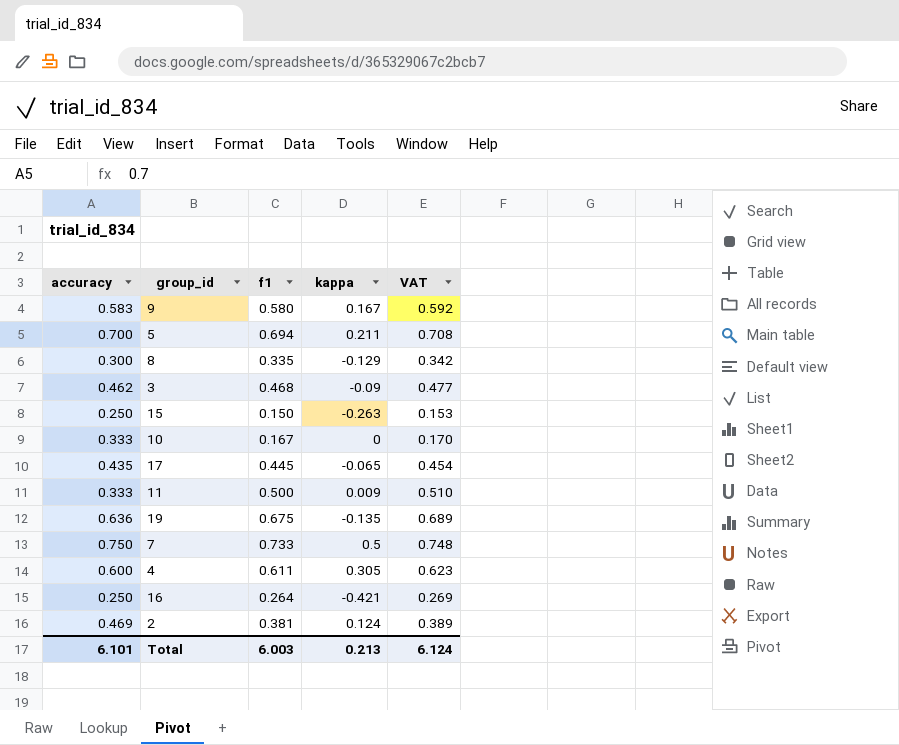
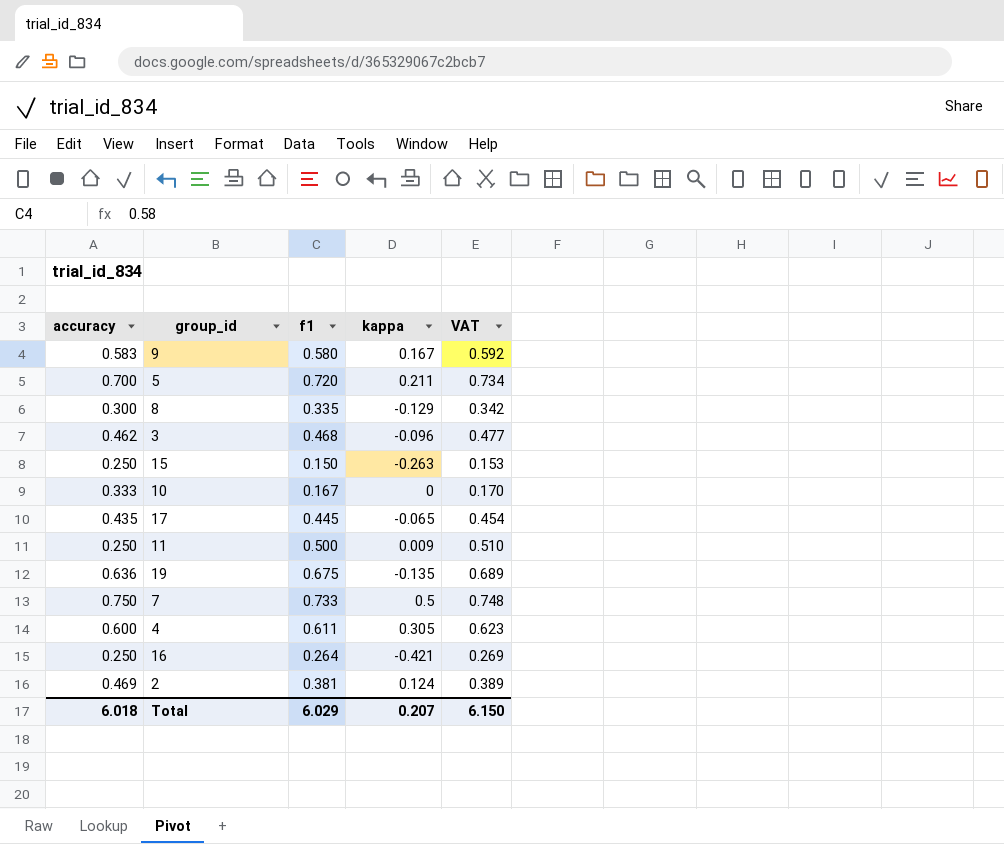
5 | f1: 0.694 -> 0.720
5 | VAT: 0.708 -> 0.734
3 | kappa: -0.09 -> -0.096
11 | accuracy: 0.333 -> 0.250
Total | accuracy: 6.101 -> 6.018
Total | f1: 6.003 -> 6.029
Total | kappa: 0.213 -> 0.207
Total | VAT: 6.124 -> 6.150

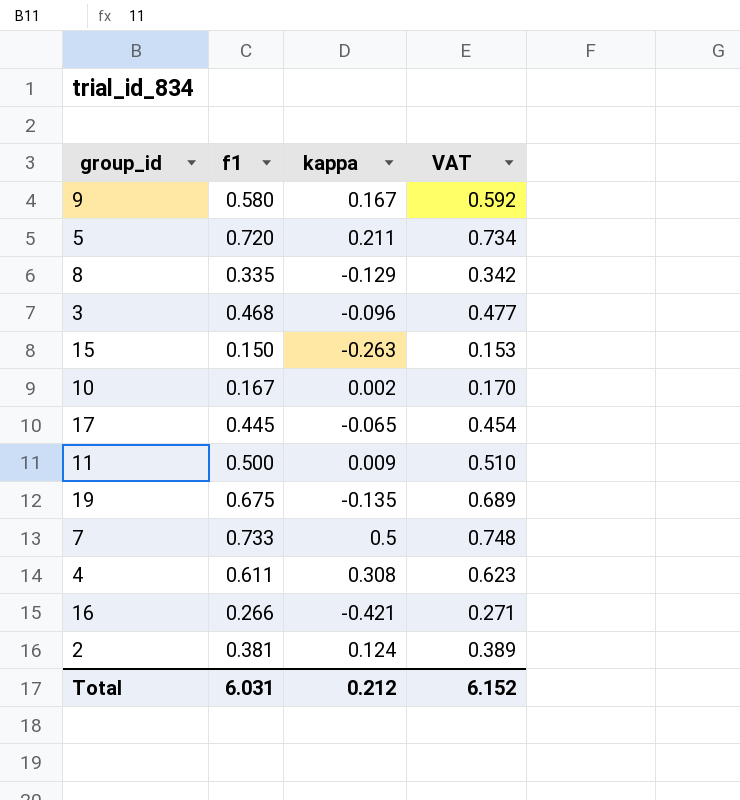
column accuracy | position: 1 -> none
10 | kappa: 0 -> 0.002
4 | kappa: 0.305 -> 0.308
16 | f1: 0.264 -> 0.266
16 | VAT: 0.269 -> 0.271
Total | f1: 6.029 -> 6.031
Total | kappa: 0.207 -> 0.212
Total | VAT: 6.150 -> 6.152

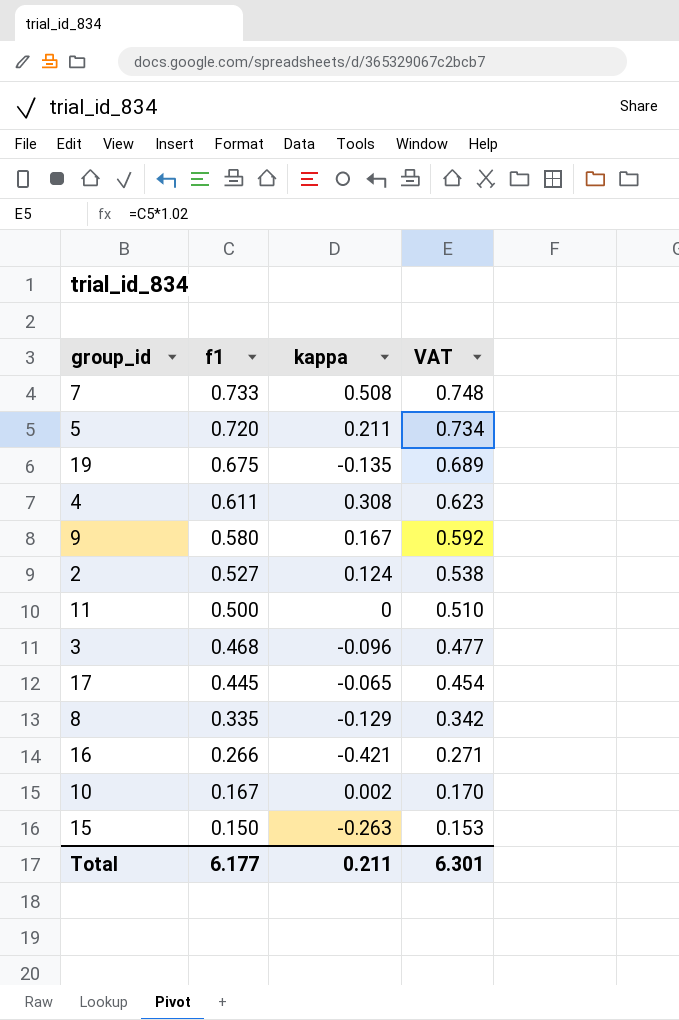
row order: none -> f1 descending
7 | kappa: 0.5 -> 0.508
2 | f1: 0.381 -> 0.527
2 | VAT: 0.389 -> 0.538
11 | kappa: 0.009 -> 0
Total | f1: 6.031 -> 6.177
Total | kappa: 0.212 -> 0.211
Total | VAT: 6.152 -> 6.301

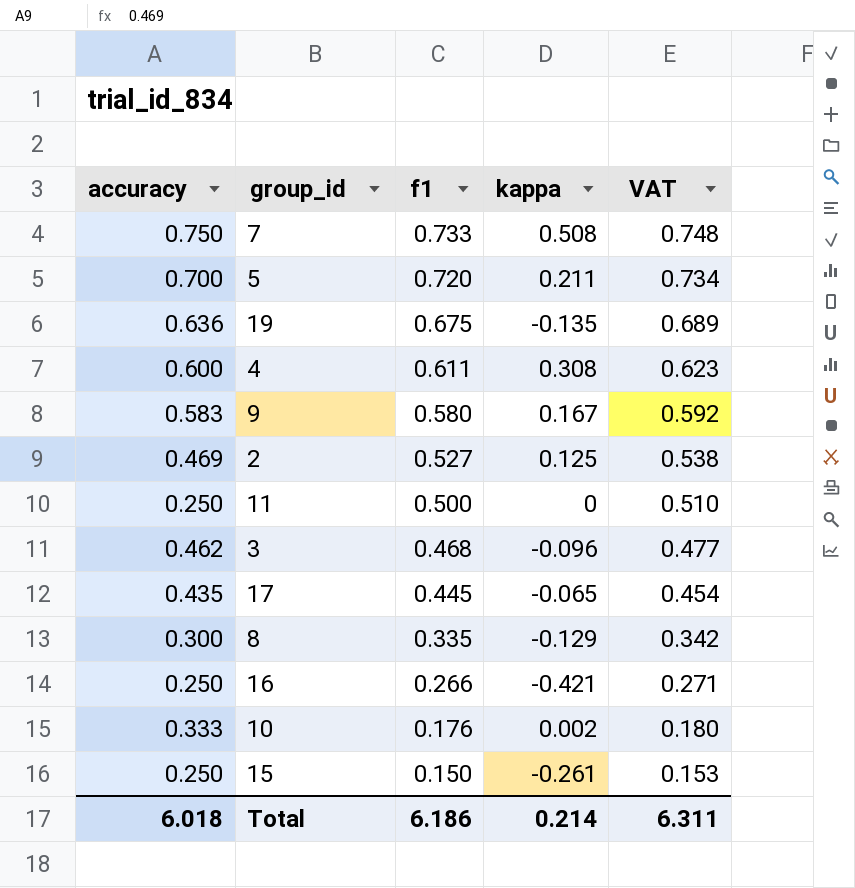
column accuracy | position: none -> 1
2 | kappa: 0.124 -> 0.125
10 | f1: 0.167 -> 0.176
10 | VAT: 0.170 -> 0.180
15 | kappa: -0.263 -> -0.261
Total | f1: 6.177 -> 6.186
Total | kappa: 0.211 -> 0.214
Total | VAT: 6.301 -> 6.311

